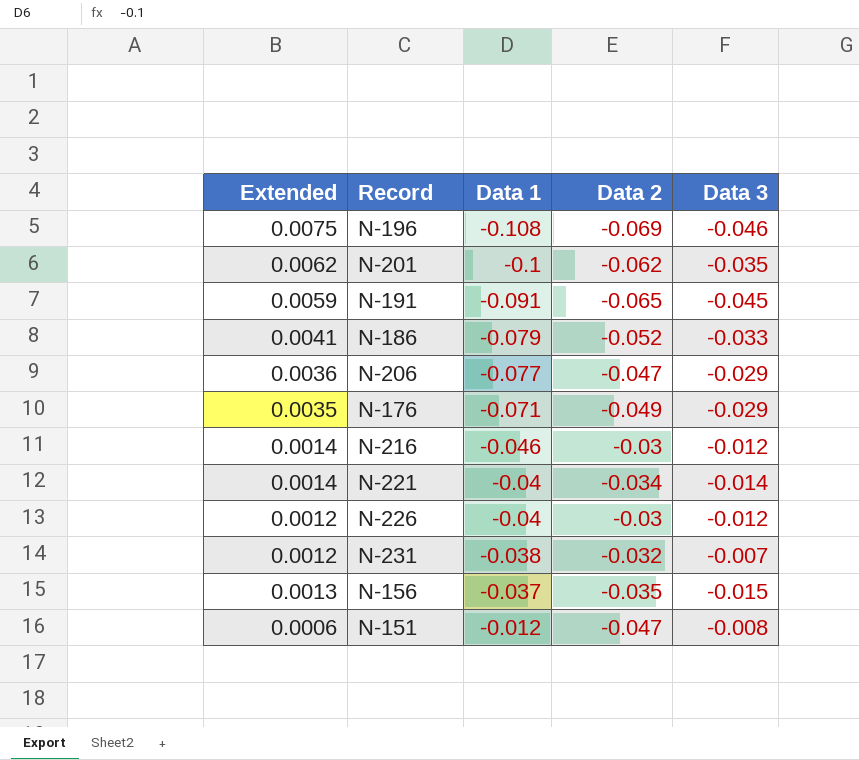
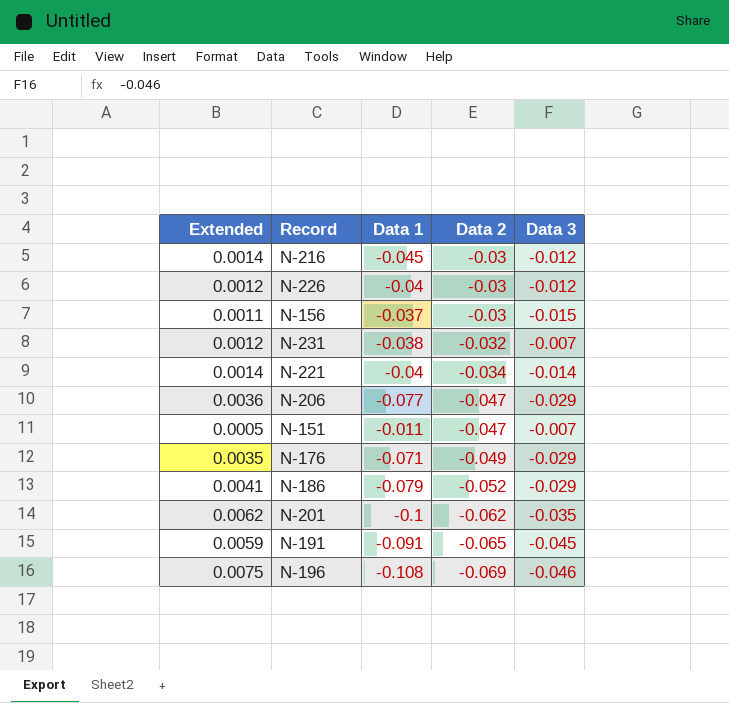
row order: Data 1 ascending -> Data 2 descending
N-216 | Data 1: -0.046 -> -0.045
N-156 | Extended: 0.0013 -> 0.0011
N-156 | Data 2: -0.035 -> -0.03
N-151 | Extended: 0.0006 -> 0.0005
N-151 | Data 1: -0.012 -> -0.011
N-151 | Data 3: -0.008 -> -0.007
N-186 | Data 3: -0.033 -> -0.029

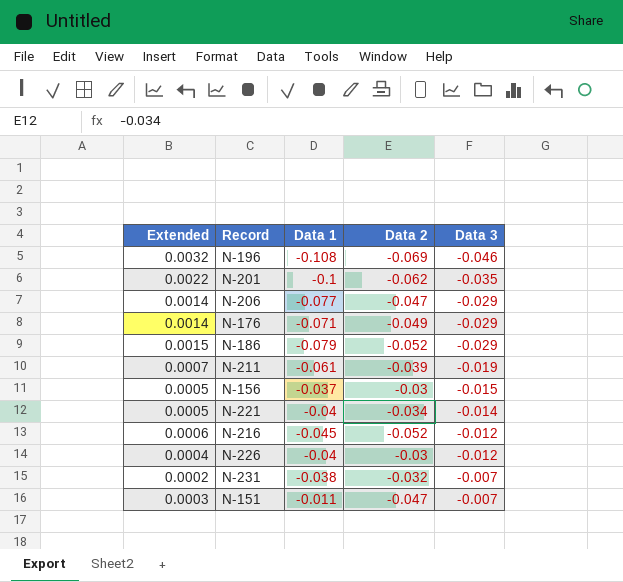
row order: Data 2 descending -> Data 3 ascending
column Extended | formula: [Data 1] * [Data 2] -> [Data 2] * [Data 3]
row N-191: 0.0059 | -0.091 | -0.065 | -0.045 -> none
row N-211: none -> 0.0007 | -0.061 | -0.039 | -0.019
N-216 | Data 2: -0.03 -> -0.052

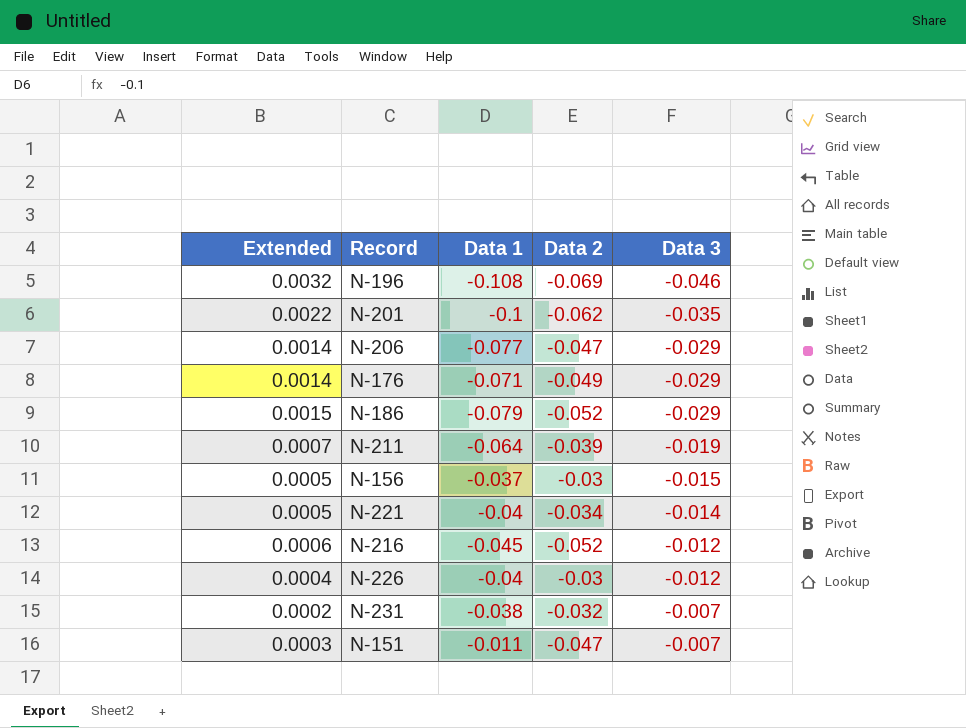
N-211 | Data 1: -0.061 -> -0.064

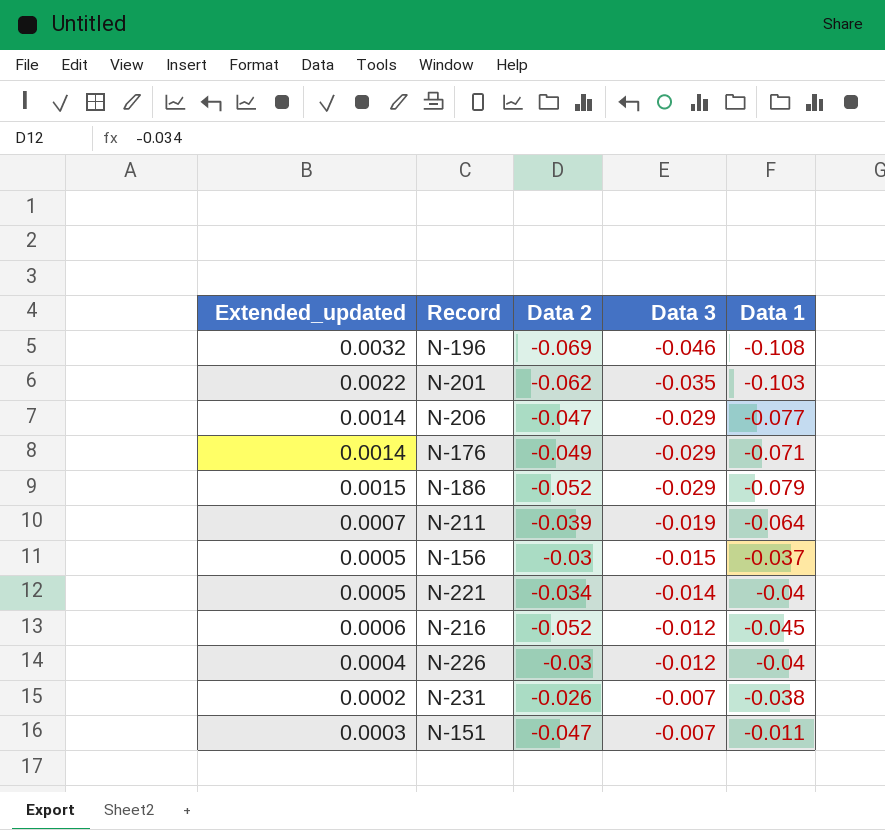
column name: Extended -> Extended_updated
column Data 1 | position: 3 -> 5
N-201 | Data 1: -0.1 -> -0.103
N-231 | Data 2: -0.032 -> -0.026

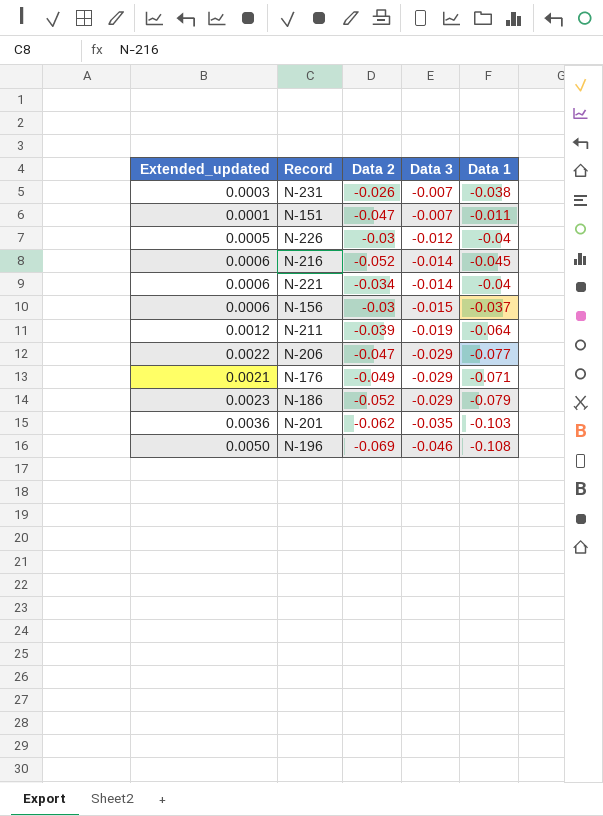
row order: Data 3 ascending -> Data 3 descending
column Extended_updated | formula: [Data 2] * [Data 3] -> [Data 3] * [Data 1]
N-216 | Data 3: -0.012 -> -0.014

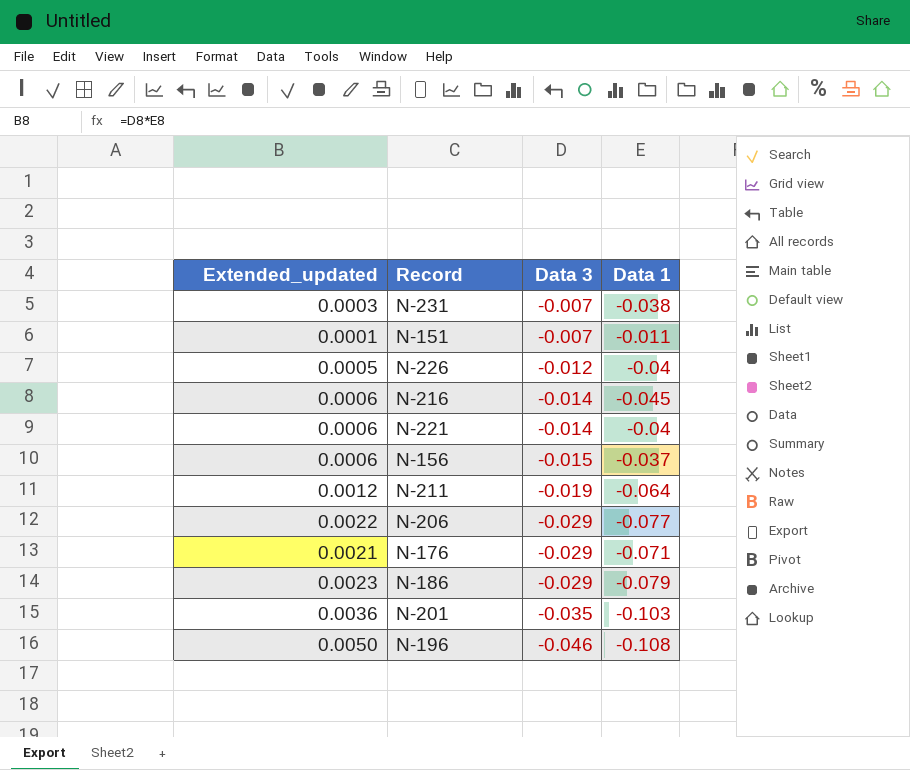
column Data 2 | position: 3 -> none

